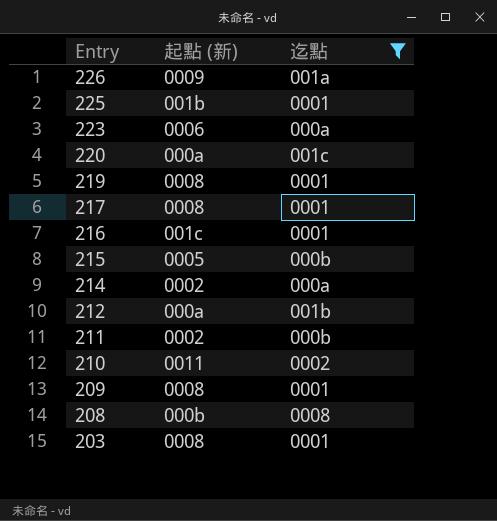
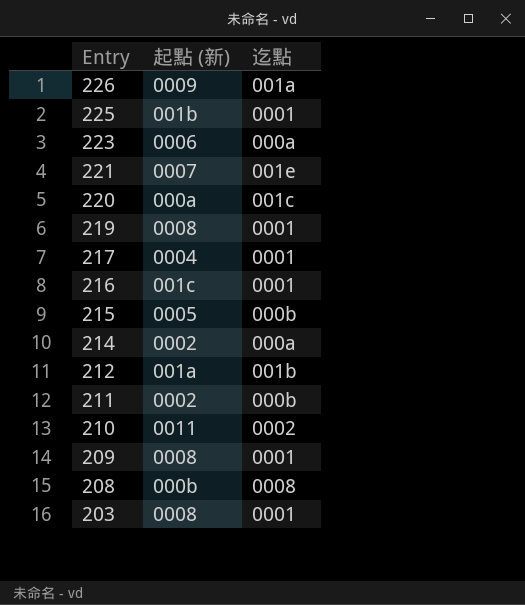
filter: 迄點 != 001e -> none
217 | 起點 (新): 0008 -> 0004
212 | 起點 (新): 000a -> 001a

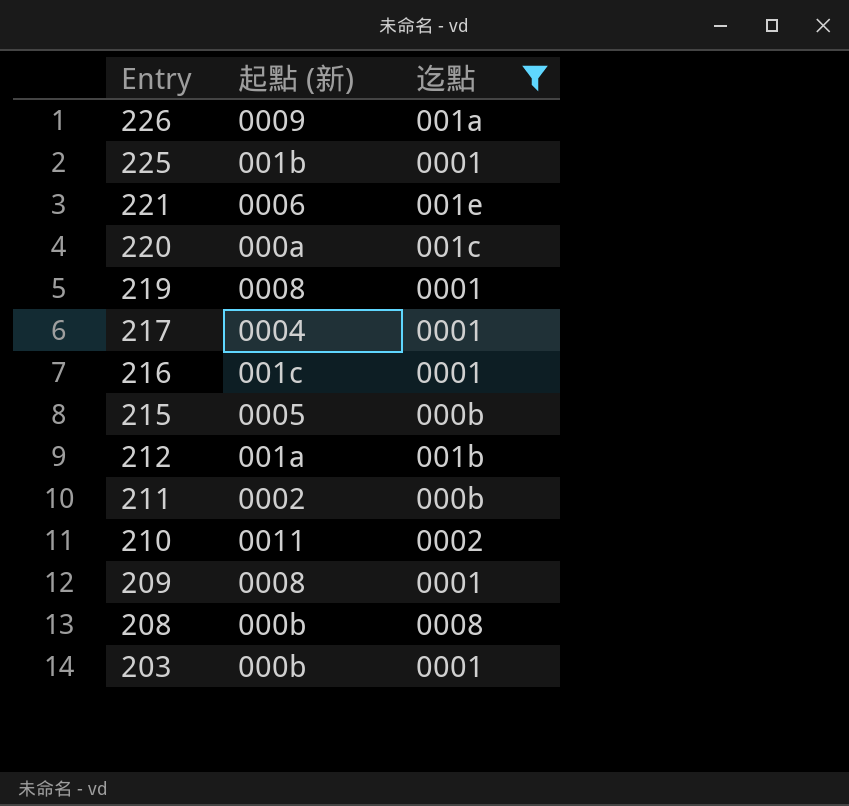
filter: none -> 迄點 != 000a
221 | 起點 (新): 0007 -> 0006
203 | 起點 (新): 0008 -> 000b

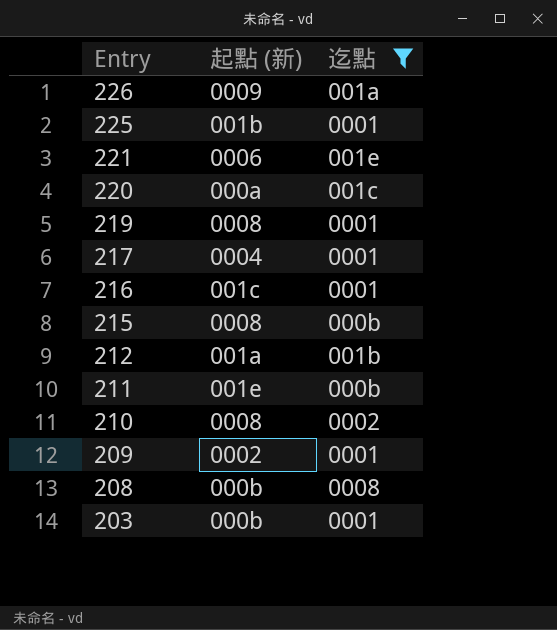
215 | 起點 (新): 0005 -> 0008
211 | 起點 (新): 0002 -> 001e
210 | 起點 (新): 0011 -> 0008
209 | 起點 (新): 0008 -> 0002

